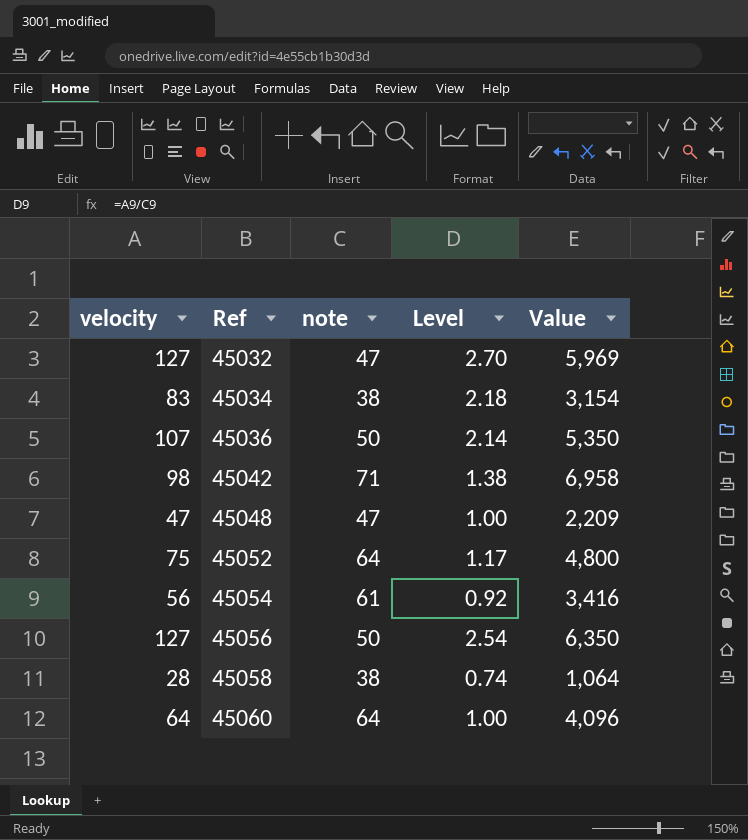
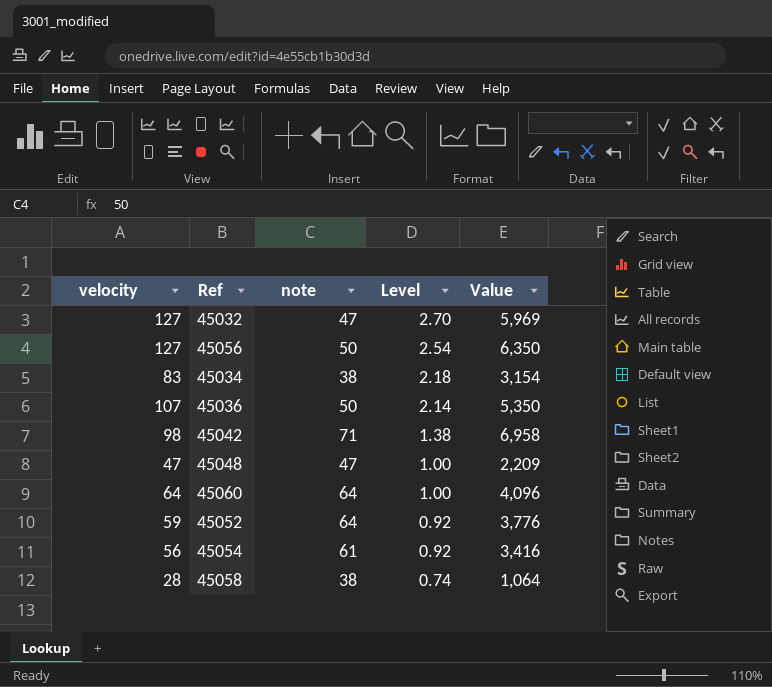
row order: Ref ascending -> Level descending
45052 | velocity: 75 -> 59
45052 | Level: 1.17 -> 0.92
45052 | Value: 4,800 -> 3,776

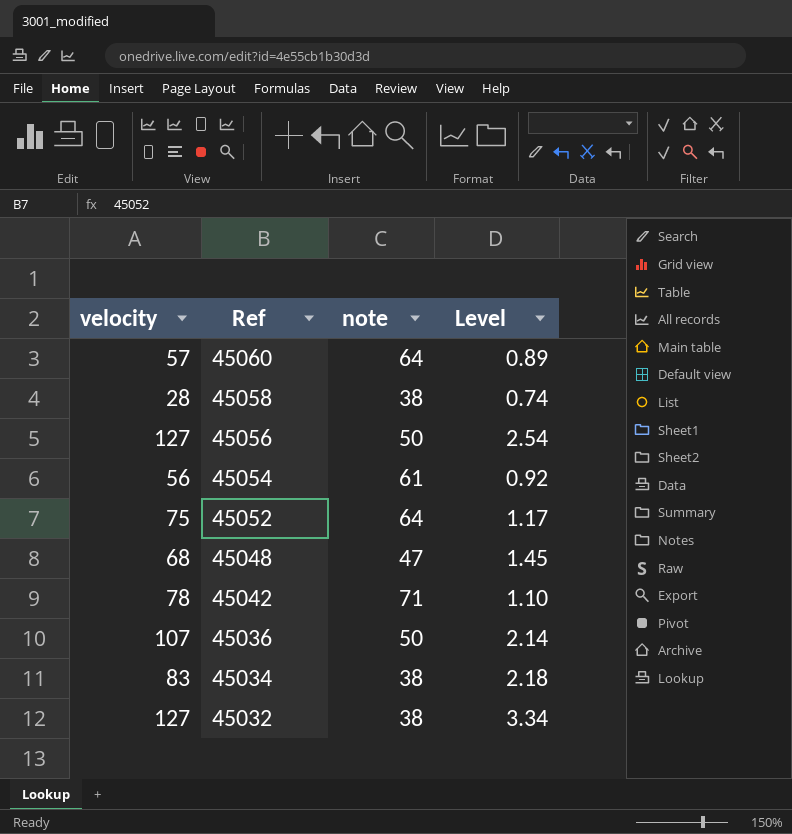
row order: Level descending -> Ref descending
column Value | formula: [velocity] * [note] -> none
45060 | velocity: 64 -> 57
45060 | Level: 1.00 -> 0.89
45052 | velocity: 59 -> 75
45052 | Level: 0.92 -> 1.17
45048 | velocity: 47 -> 68
45048 | Level: 1.00 -> 1.45
45042 | velocity: 98 -> 78
45042 | Level: 1.38 -> 1.10
45032 | note: 47 -> 38
45032 | Level: 2.70 -> 3.34

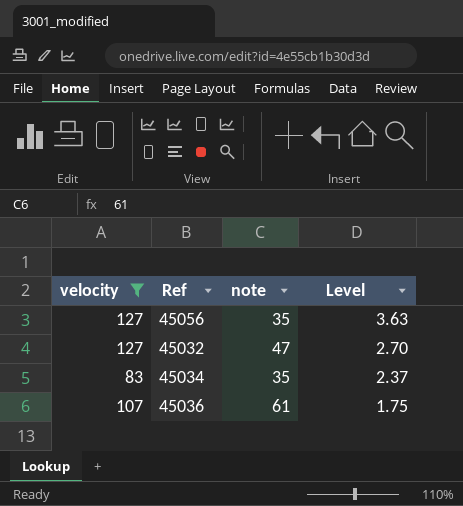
filter: none -> velocity >= 83
row order: Ref descending -> Level descending
45056 | note: 50 -> 35
45056 | Level: 2.54 -> 3.63
45032 | note: 38 -> 47
45032 | Level: 3.34 -> 2.70
45034 | note: 38 -> 35
45034 | Level: 2.18 -> 2.37
45036 | note: 50 -> 61
45036 | Level: 2.14 -> 1.75

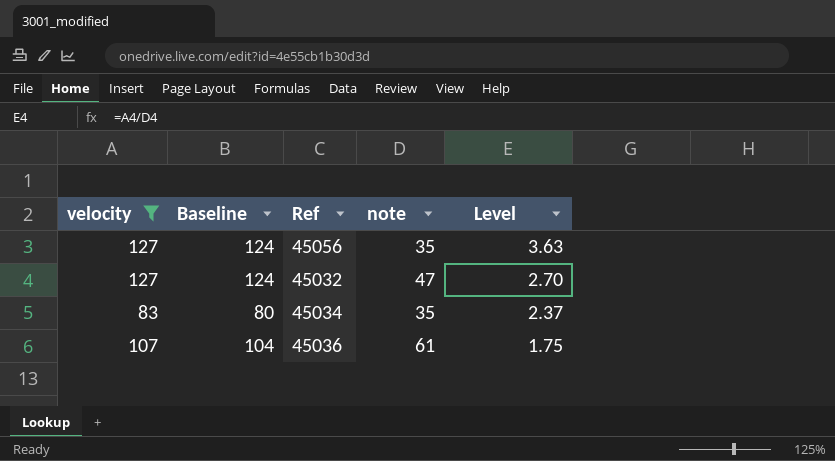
column Baseline | formula: none -> [velocity] - 3

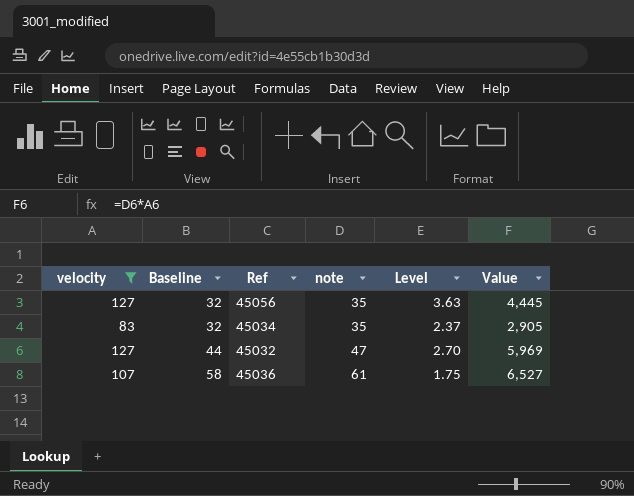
row order: Level descending -> Baseline ascending
column Baseline | formula: [velocity] - 3 -> [note] - 3
column Value | formula: none -> [velocity] * [note]

